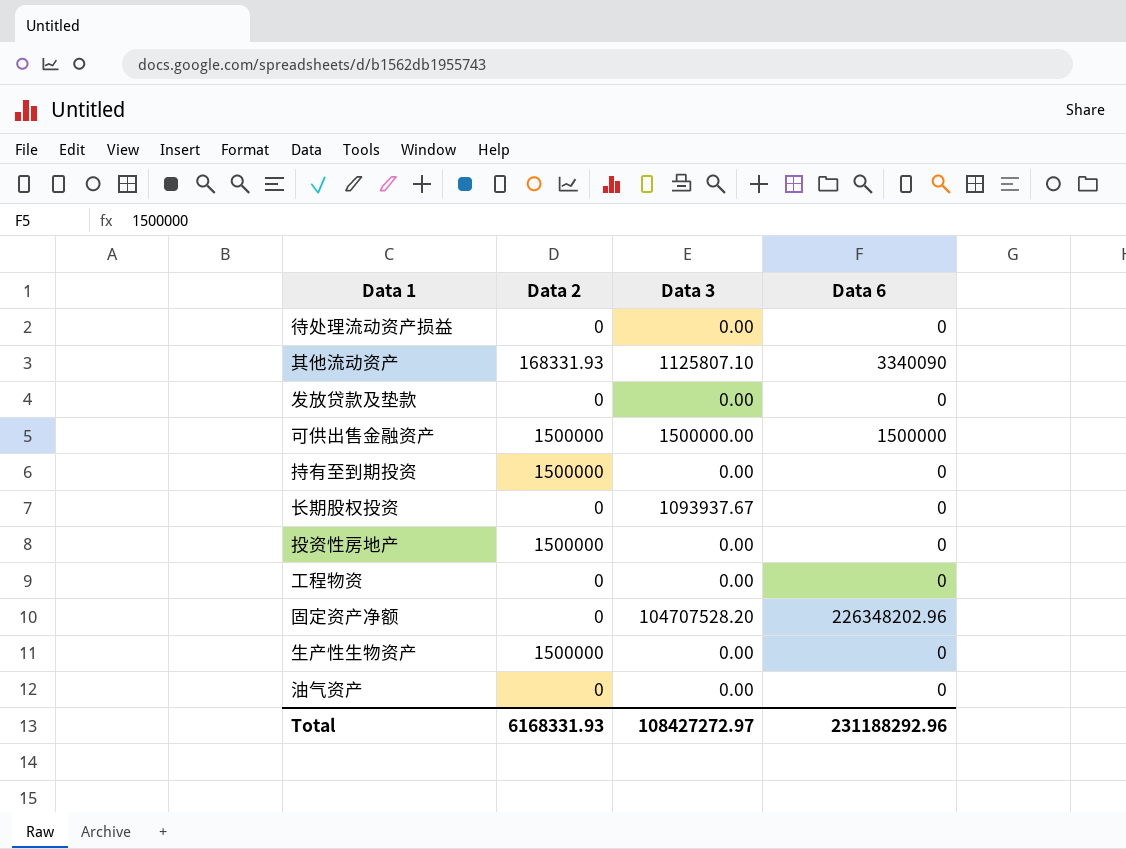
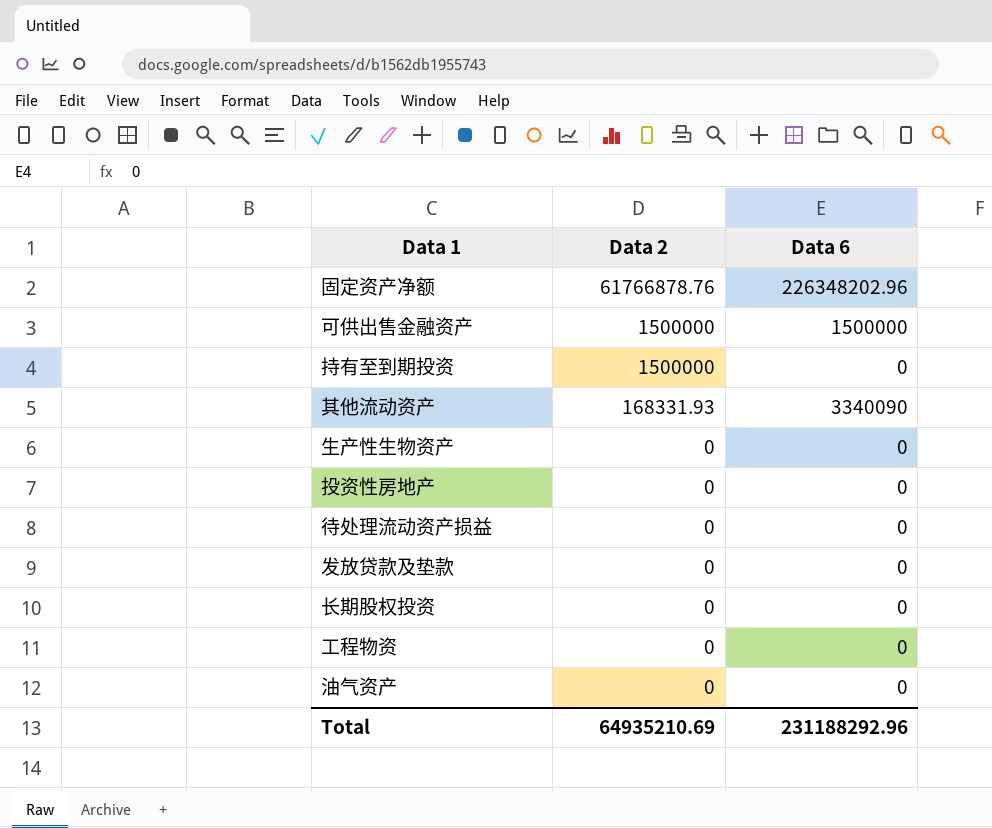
row order: none -> Data 2 descending
column Data 3 | position: 3 -> none
固定资产净额 | Data 2: 0 -> 61766878.76
生产性生物资产 | Data 2: 1500000 -> 0
投资性房地产 | Data 2: 1500000 -> 0
Total | Data 2: 6168331.93 -> 64935210.69

